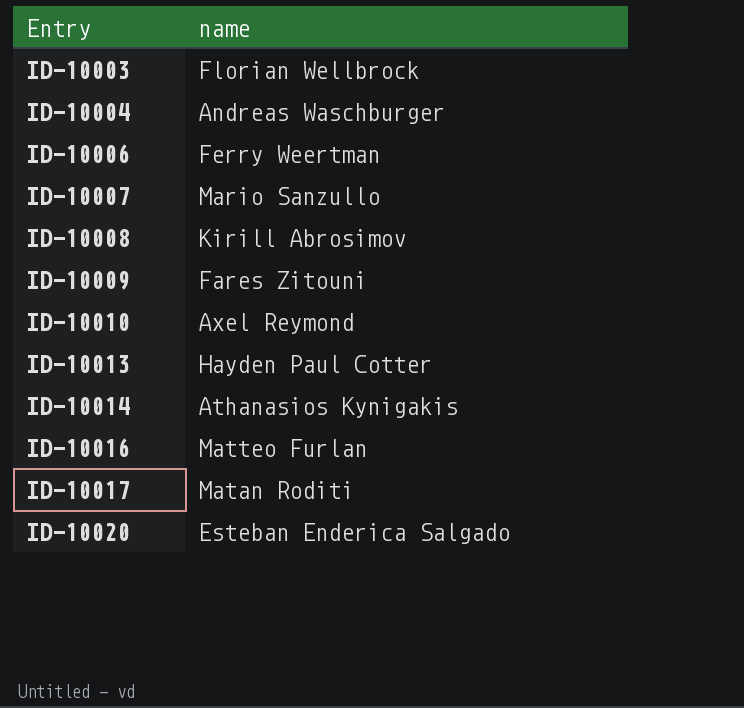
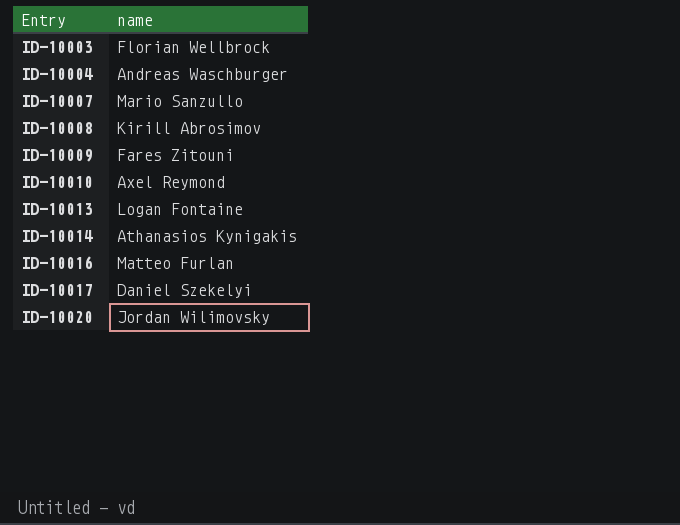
row ID-10006: Ferry Weertman -> none
ID-10013 | name: Hayden Paul Cotter -> Logan Fontaine
ID-10017 | name: Matan Roditi -> Daniel Szekelyi
ID-10020 | name: Esteban Enderica Salgado -> Jordan Wilimovsky

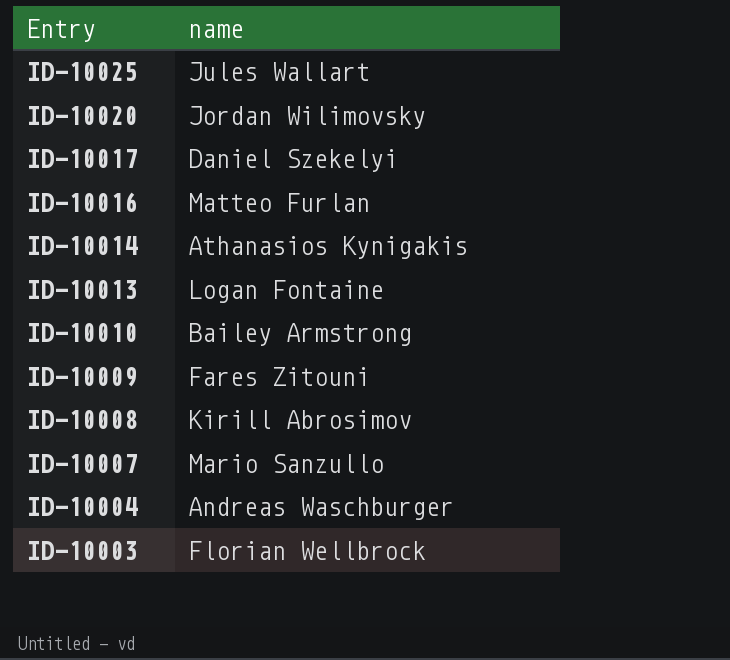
row order: Entry ascending -> Entry descending
row ID-10025: none -> Jules Wallart
ID-10010 | name: Axel Reymond -> Bailey Armstrong

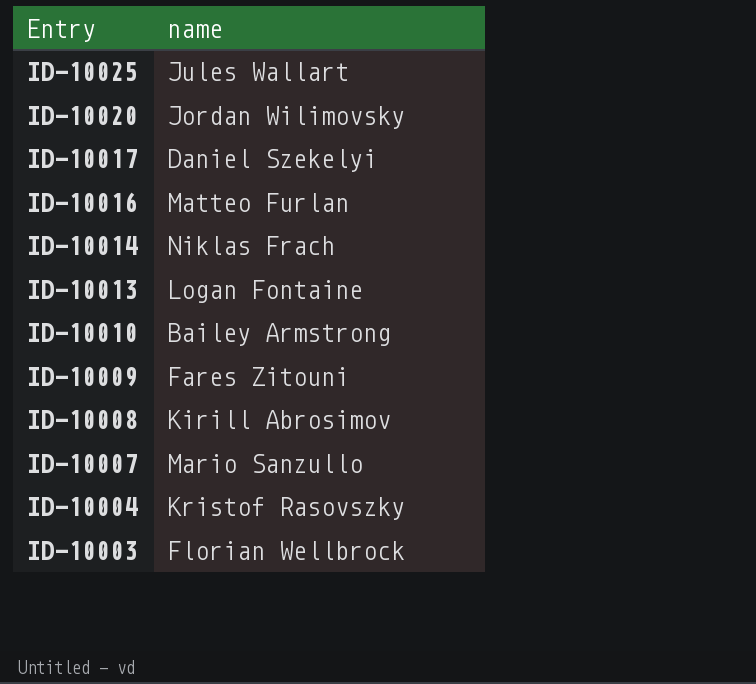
ID-10014 | name: Athanasios Kynigakis -> Niklas Frach
ID-10004 | name: Andreas Waschburger -> Kristof Rasovszky

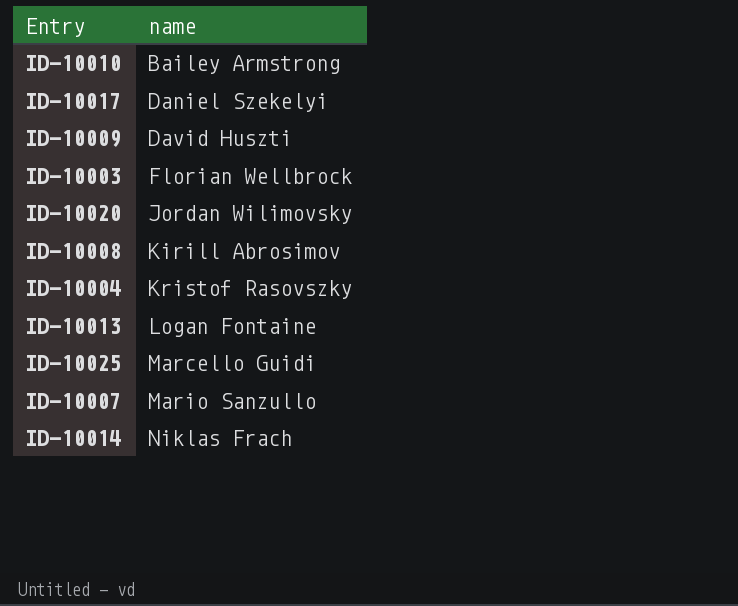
row order: Entry descending -> name ascending
row ID-10016: Matteo Furlan -> none
ID-10009 | name: Fares Zitouni -> David Huszti
ID-10025 | name: Jules Wallart -> Marcello Guidi

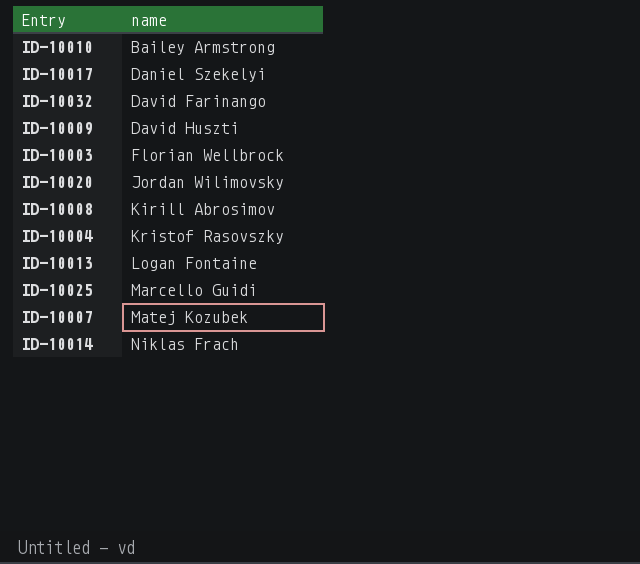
row ID-10032: none -> David Farinango
ID-10007 | name: Mario Sanzullo -> Matej Kozubek

